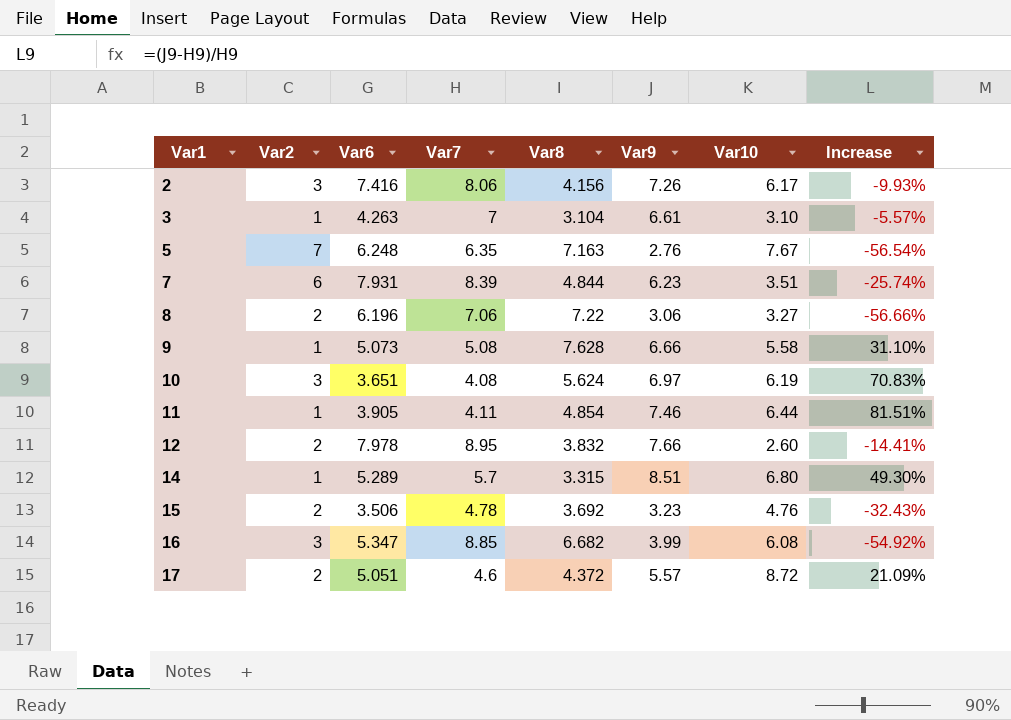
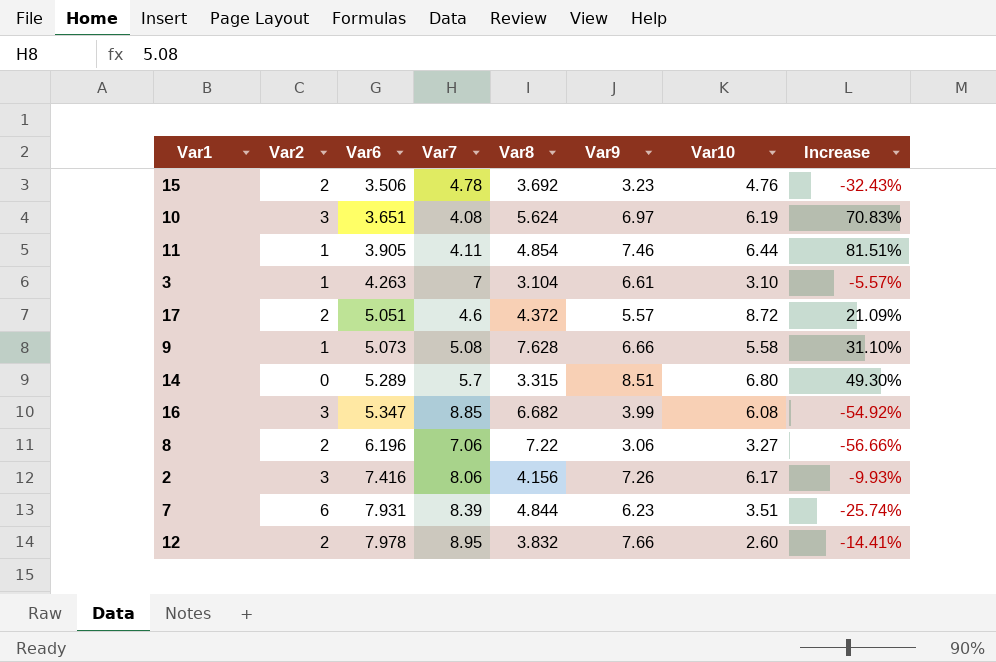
row order: Var1 ascending -> Var6 ascending
row 5: 7 | 6.248 | 6.35 | 7.163 | 2.76 | 7.67 | -56.54% -> none
14 | Var2: 1 -> 0

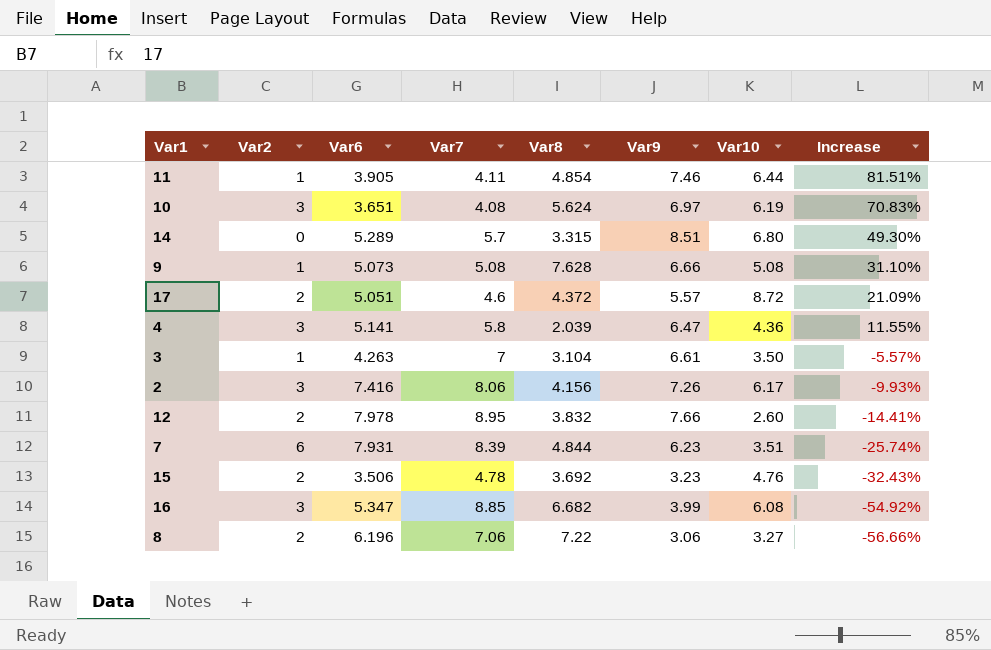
row order: Var6 ascending -> Increase descending
9 | Var10: 5.58 -> 5.08
row 4: none -> 3 | 5.141 | 5.8 | 2.039 | 6.47 | 4.36 | 11.55%
3 | Var10: 3.10 -> 3.50

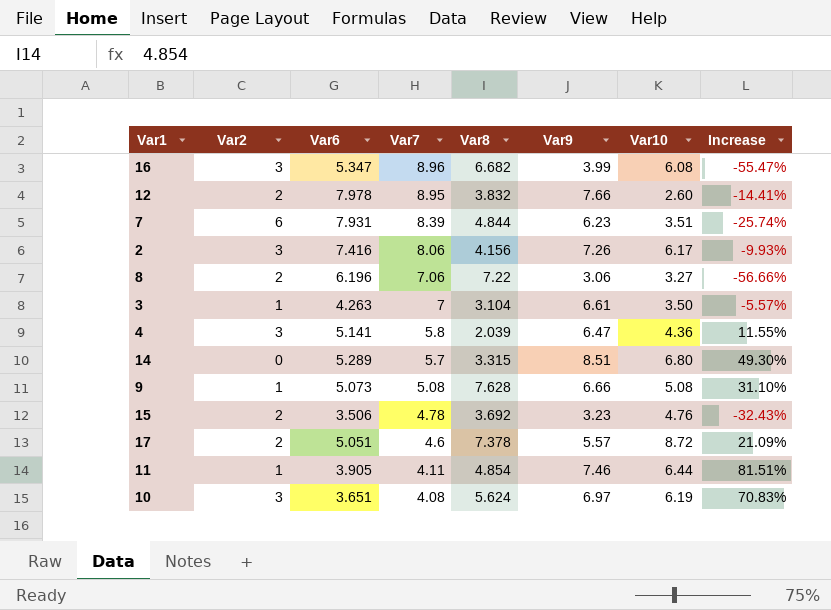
row order: Increase descending -> Var7 descending
16 | Var7: 8.85 -> 8.96
16 | Increase: -54.92% -> -55.47%
17 | Var8: 4.372 -> 7.378

